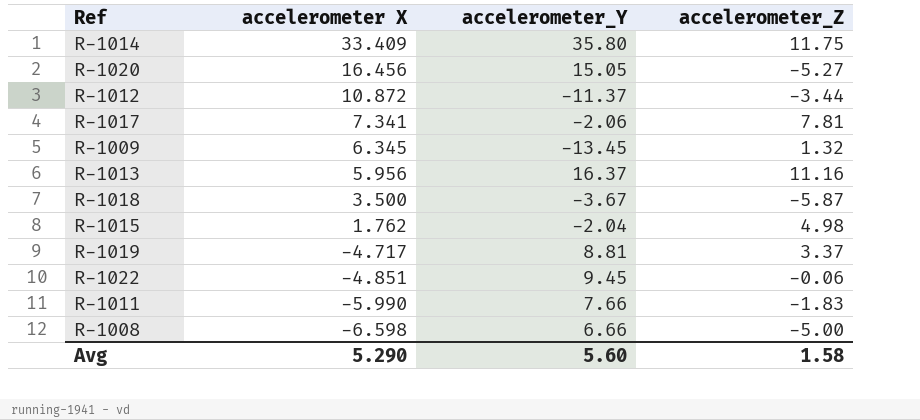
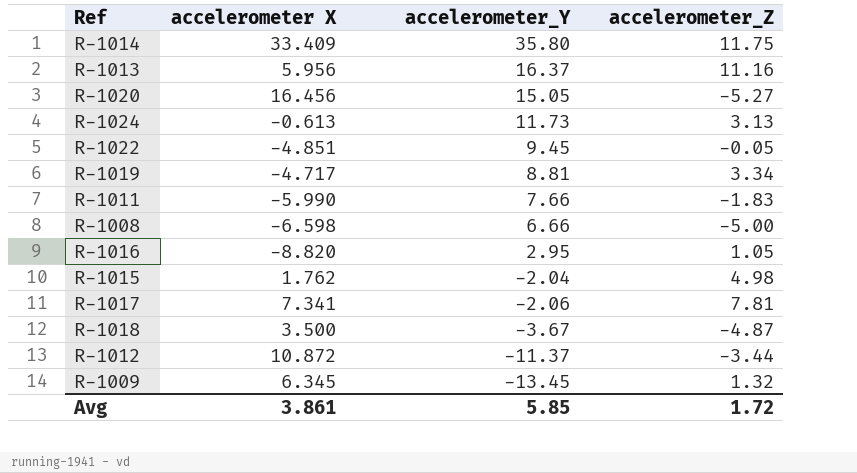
row order: accelerometer X descending -> accelerometer_Y descending
row R-1024: none -> -0.613 | 11.73 | 3.13
R-1022 | accelerometer_Z: -0.06 -> -0.05
R-1019 | accelerometer_Z: 3.37 -> 3.34
row R-1016: none -> -8.820 | 2.95 | 1.05
R-1018 | accelerometer_Z: -5.87 -> -4.87
Avg | accelerometer X: 5.290 -> 3.861
Avg | accelerometer_Y: 5.60 -> 5.85
Avg | accelerometer_Z: 1.58 -> 1.72

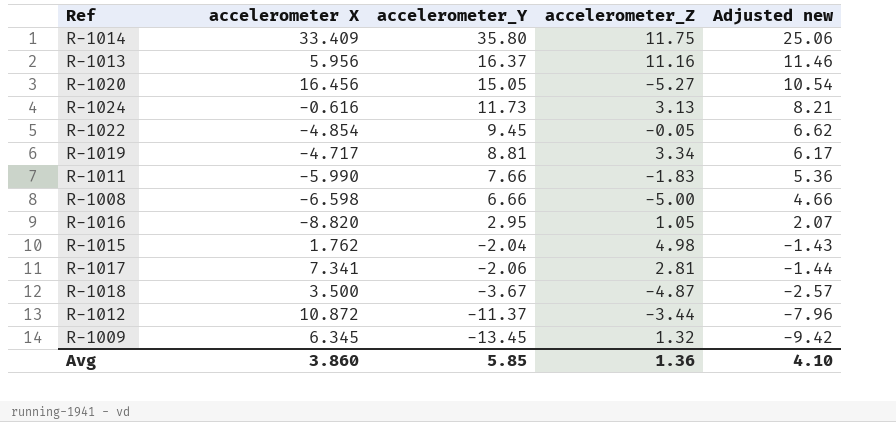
column Adjusted new | formula: none -> [accelerometer_Y] * 0.7
R-1024 | accelerometer X: -0.613 -> -0.616
R-1022 | accelerometer X: -4.851 -> -4.854
R-1017 | accelerometer_Z: 7.81 -> 2.81
Avg | accelerometer X: 3.861 -> 3.860
Avg | accelerometer_Z: 1.72 -> 1.36

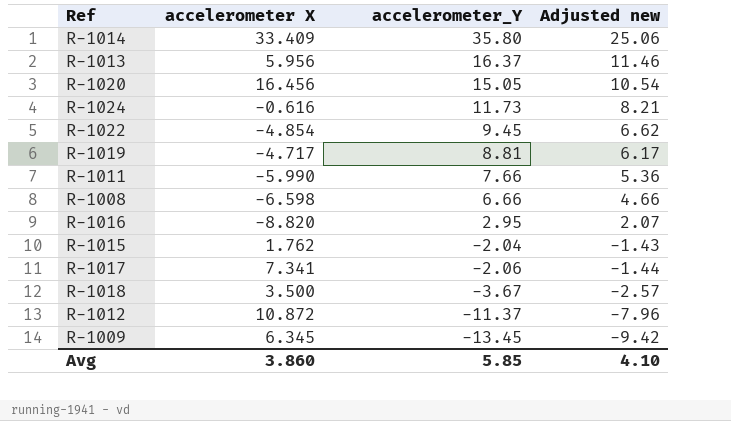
column accelerometer_Z | position: 4 -> none

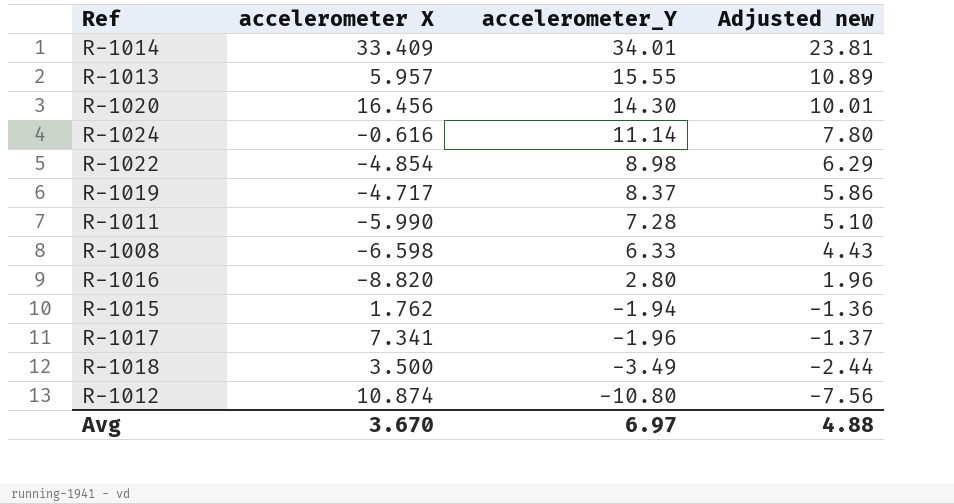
row R-1009: 6.345 | -13.45 | -9.42 -> none
R-1014 | accelerometer_Y: 35.80 -> 34.01
R-1014 | Adjusted new: 25.06 -> 23.81
R-1013 | accelerometer X: 5.956 -> 5.957
R-1013 | accelerometer_Y: 16.37 -> 15.55
R-1013 | Adjusted new: 11.46 -> 10.89
R-1020 | accelerometer_Y: 15.05 -> 14.30
R-1020 | Adjusted new: 10.54 -> 10.01
R-1024 | accelerometer_Y: 11.73 -> 11.14
R-1024 | Adjusted new: 8.21 -> 7.80
R-1022 | accelerometer_Y: 9.45 -> 8.98
R-1022 | Adjusted new: 6.62 -> 6.29
R-1019 | accelerometer_Y: 8.81 -> 8.37
R-1019 | Adjusted new: 6.17 -> 5.86
R-1011 | accelerometer_Y: 7.66 -> 7.28
R-1011 | Adjusted new: 5.36 -> 5.10
R-1008 | accelerometer_Y: 6.66 -> 6.33
R-1008 | Adjusted new: 4.66 -> 4.43
R-1016 | accelerometer_Y: 2.95 -> 2.80
R-1016 | Adjusted new: 2.07 -> 1.96
R-1015 | accelerometer_Y: -2.04 -> -1.94
R-1015 | Adjusted new: -1.43 -> -1.36
R-1017 | accelerometer_Y: -2.06 -> -1.96
R-1017 | Adjusted new: -1.44 -> -1.37
R-1018 | accelerometer_Y: -3.67 -> -3.49
R-1018 | Adjusted new: -2.57 -> -2.44
R-1012 | accelerometer X: 10.872 -> 10.874
R-1012 | accelerometer_Y: -11.37 -> -10.80
R-1012 | Adjusted new: -7.96 -> -7.56
Avg | accelerometer X: 3.860 -> 3.670
Avg | accelerometer_Y: 5.85 -> 6.97
Avg | Adjusted new: 4.10 -> 4.88

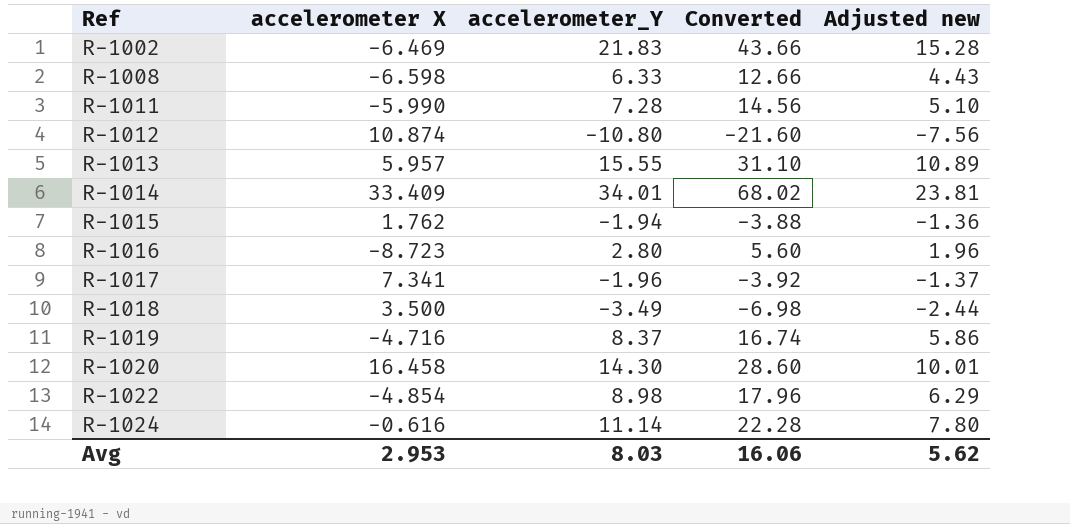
row order: accelerometer_Y descending -> Ref ascending
column Converted | formula: none -> [accelerometer_Y] * 2
row R-1002: none -> -6.469 | 21.83 | 43.66 | 15.28
R-1016 | accelerometer X: -8.820 -> -8.723
R-1019 | accelerometer X: -4.717 -> -4.716
R-1020 | accelerometer X: 16.456 -> 16.458
Avg | accelerometer X: 3.670 -> 2.953
Avg | accelerometer_Y: 6.97 -> 8.03
Avg | Adjusted new: 4.88 -> 5.62

